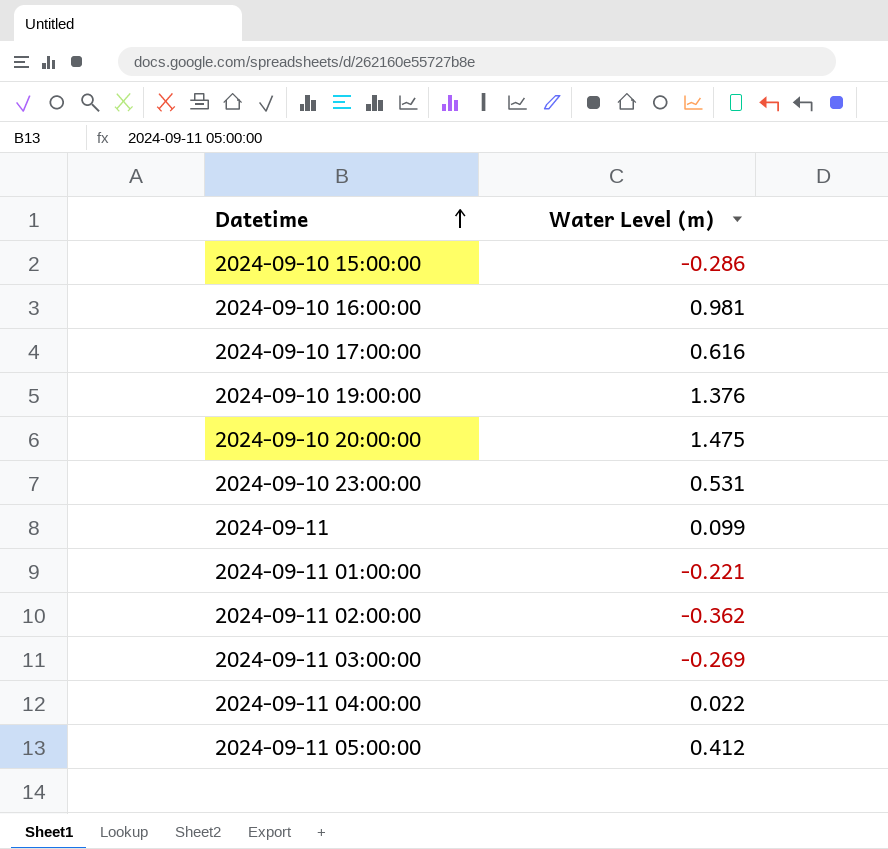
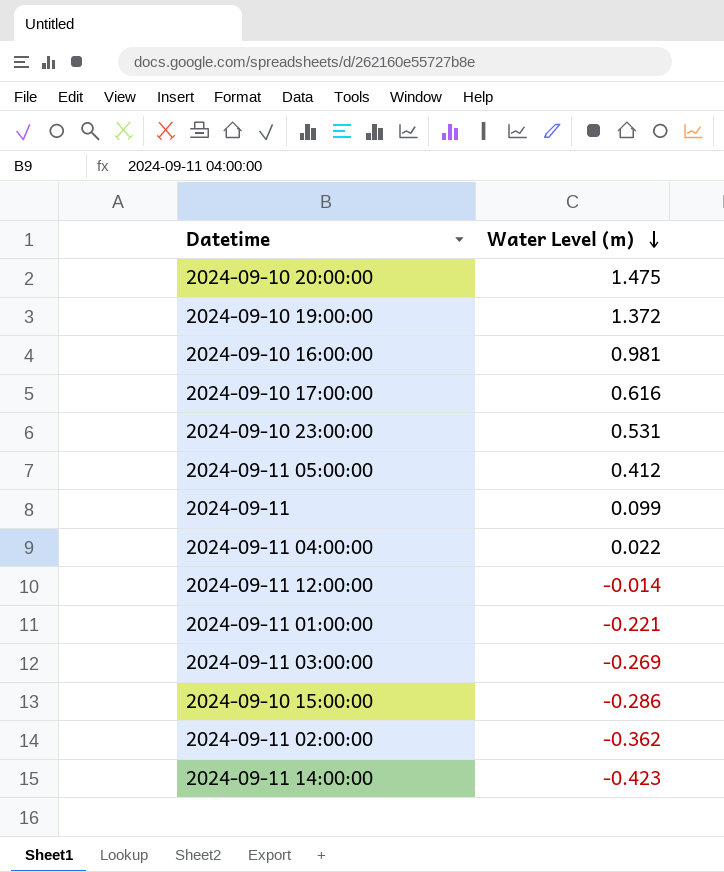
row order: Datetime ascending -> Water Level (m) descending
2024-09-10 19:00:00 | Water Level (m): 1.376 -> 1.372
row 2024-09-11 12:00:00: none -> -0.014
row 2024-09-11 14:00:00: none -> -0.423

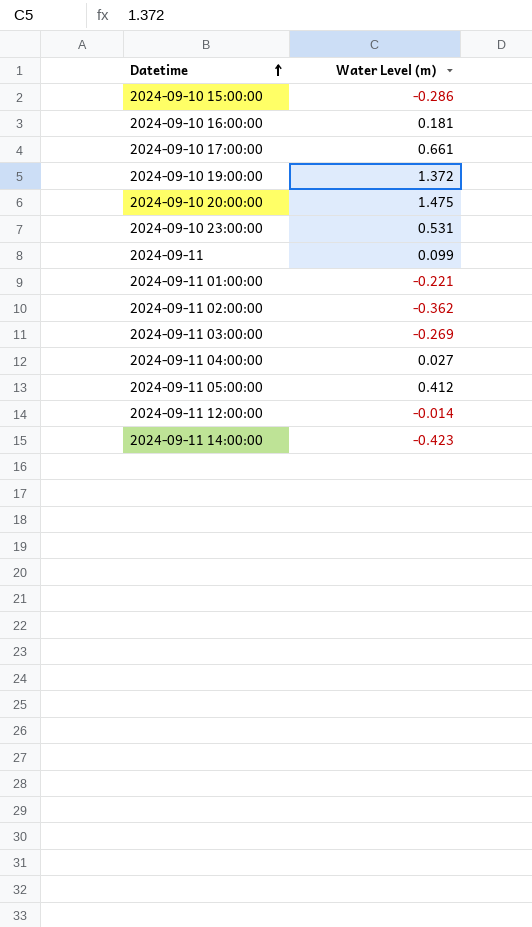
row order: Water Level (m) descending -> Datetime ascending
2024-09-10 16:00:00 | Water Level (m): 0.981 -> 0.181
2024-09-10 17:00:00 | Water Level (m): 0.616 -> 0.661
2024-09-11 04:00:00 | Water Level (m): 0.022 -> 0.027

